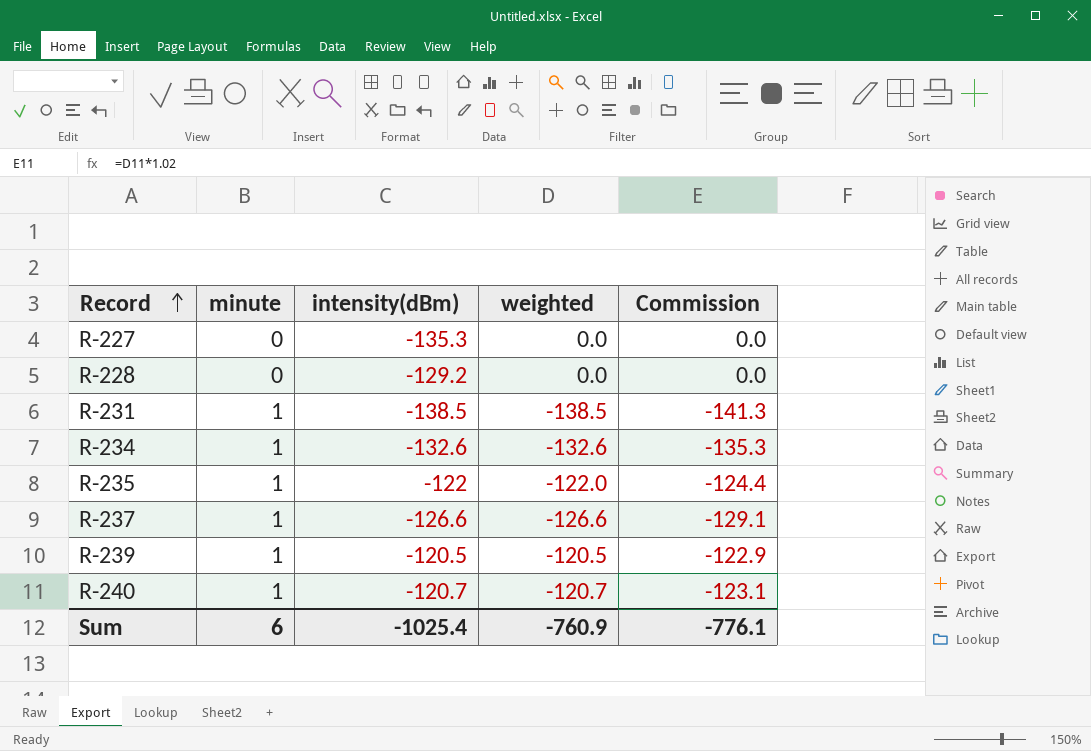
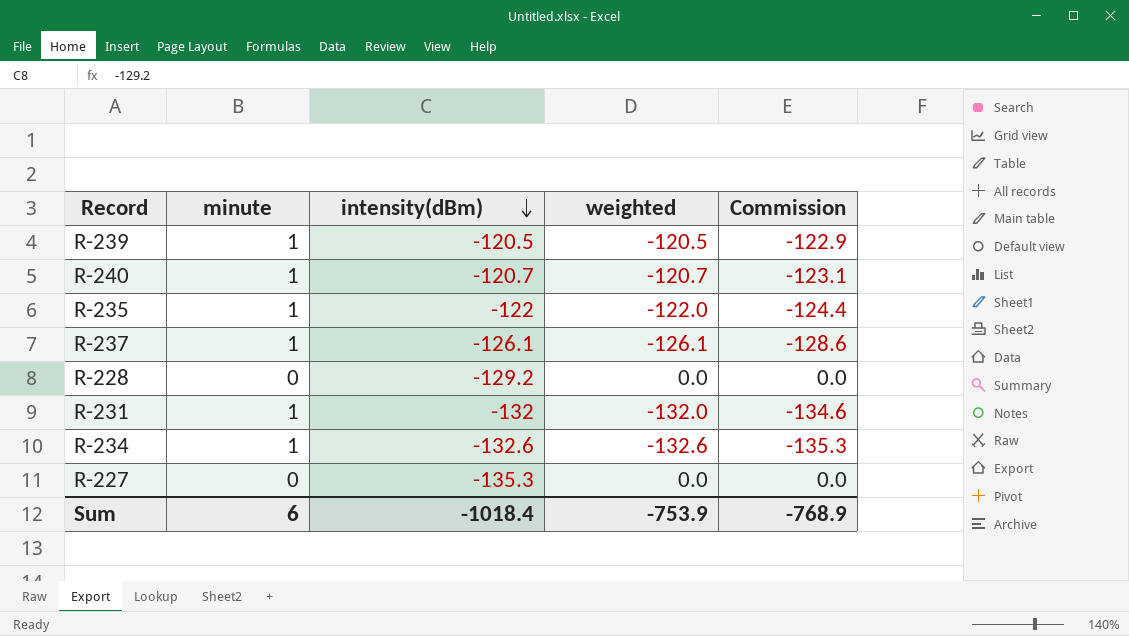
row order: Record ascending -> intensity(dBm) descending
R-237 | intensity(dBm): -126.6 -> -126.1
R-237 | weighted: -126.6 -> -126.1
R-237 | Commission: -129.1 -> -128.6
R-231 | intensity(dBm): -138.5 -> -132
R-231 | weighted: -138.5 -> -132.0
R-231 | Commission: -141.3 -> -134.6
Sum | intensity(dBm): -1025.4 -> -1018.4
Sum | weighted: -760.9 -> -753.9
Sum | Commission: -776.1 -> -768.9

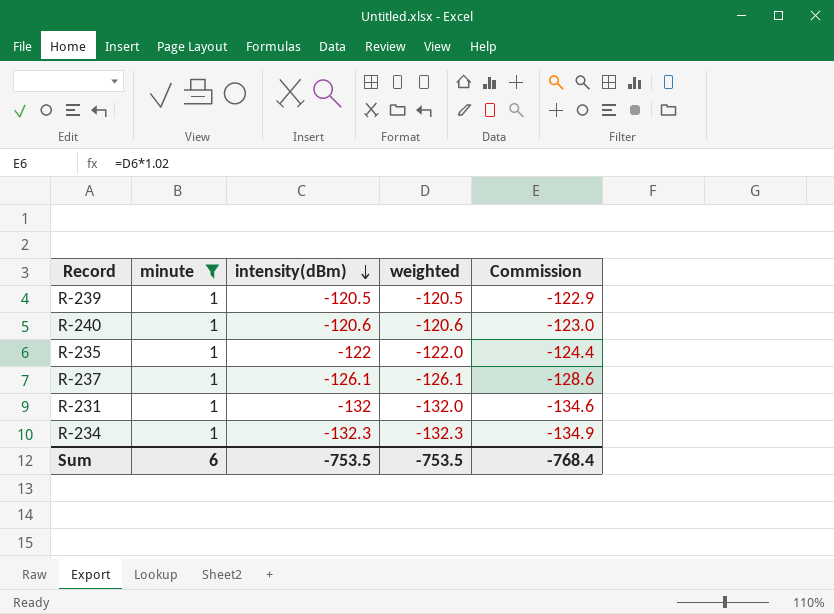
filter: none -> minute = 1
R-240 | intensity(dBm): -120.7 -> -120.6
R-240 | weighted: -120.7 -> -120.6
R-240 | Commission: -123.1 -> -123.0
R-234 | intensity(dBm): -132.6 -> -132.3
R-234 | weighted: -132.6 -> -132.3
R-234 | Commission: -135.3 -> -134.9
Sum | intensity(dBm): -1018.4 -> -753.5
Sum | weighted: -753.9 -> -753.5
Sum | Commission: -768.9 -> -768.4

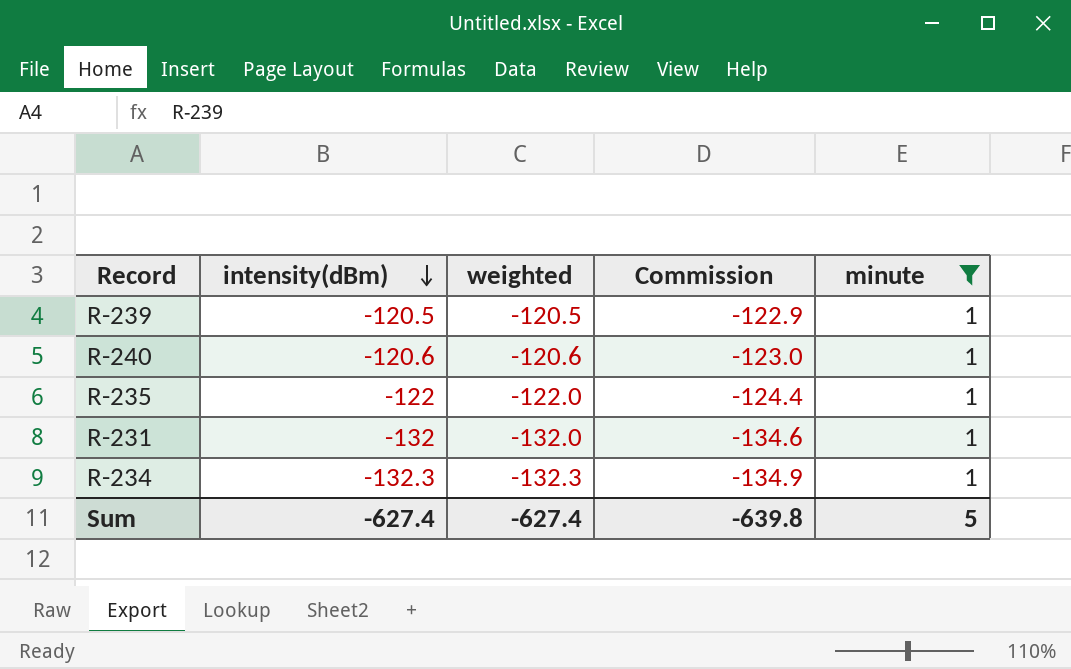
column minute | position: 2 -> 5
row R-237: 1 | -126.1 | -126.1 | -128.6 -> none
Sum | intensity(dBm): -753.5 -> -627.4
Sum | weighted: -753.5 -> -627.4
Sum | Commission: -768.4 -> -639.8
Sum | minute: 6 -> 5

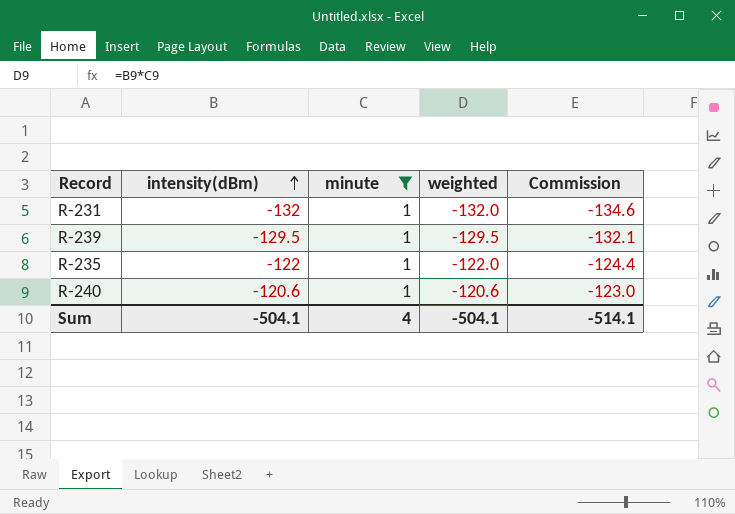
row order: intensity(dBm) descending -> intensity(dBm) ascending
column minute | position: 5 -> 3
row R-234: -132.3 | -132.3 | -134.9 | 1 -> none
R-239 | intensity(dBm): -120.5 -> -129.5
R-239 | weighted: -120.5 -> -129.5
R-239 | Commission: -122.9 -> -132.1
Sum | intensity(dBm): -627.4 -> -504.1
Sum | minute: 5 -> 4
Sum | weighted: -627.4 -> -504.1
Sum | Commission: -639.8 -> -514.1

